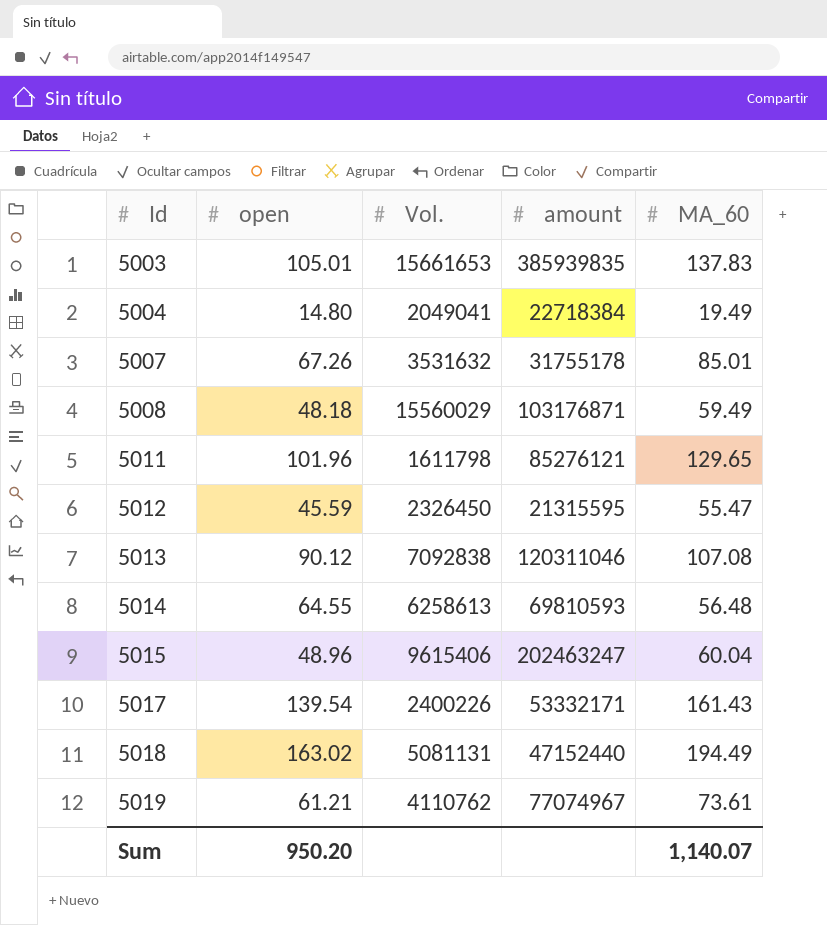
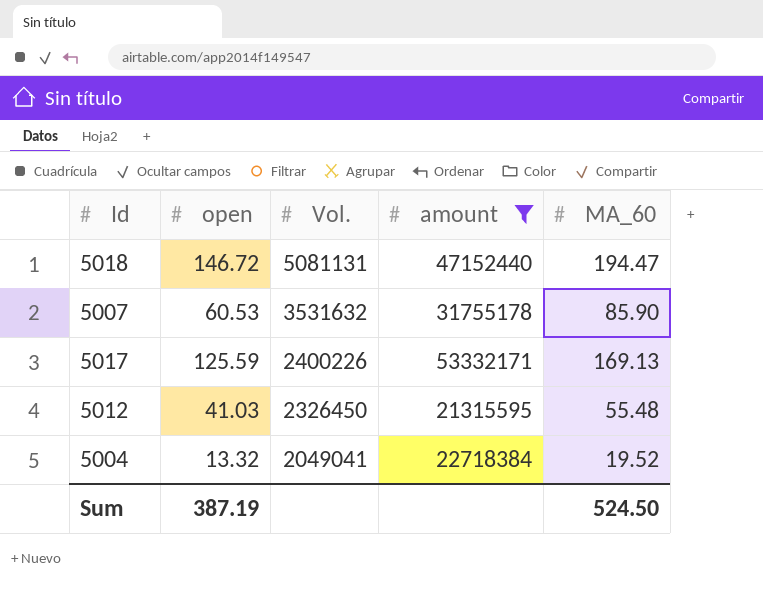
filter: none -> amount <= 53332171
row order: Id ascending -> Vol. descending
5018 | open: 163.02 -> 146.72
5018 | MA_60: 194.49 -> 194.47
5007 | open: 67.26 -> 60.53
5007 | MA_60: 85.01 -> 85.90
5017 | open: 139.54 -> 125.59
5017 | MA_60: 161.43 -> 169.13
5012 | open: 45.59 -> 41.03
5012 | MA_60: 55.47 -> 55.48
5004 | open: 14.80 -> 13.32
5004 | MA_60: 19.49 -> 19.52
Sum | open: 950.20 -> 387.19
Sum | MA_60: 1,140.07 -> 524.50

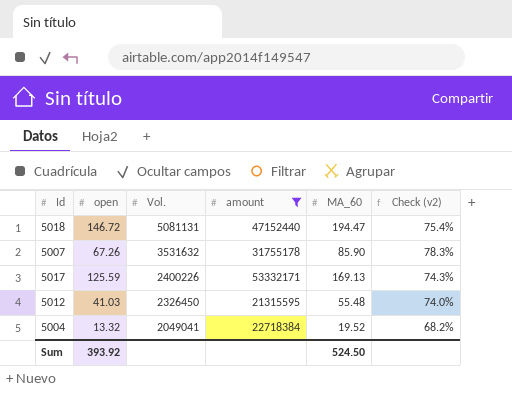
column Check (v2) | formula: none -> [open] / [MA_60]
5007 | open: 60.53 -> 67.26
Sum | open: 387.19 -> 393.92

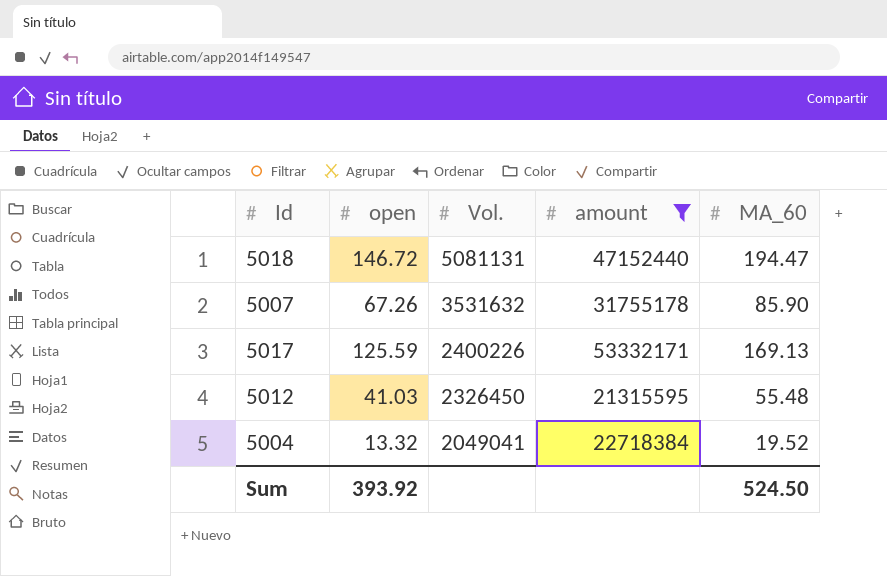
column Check (v2) | formula: [open] / [MA_60] -> none

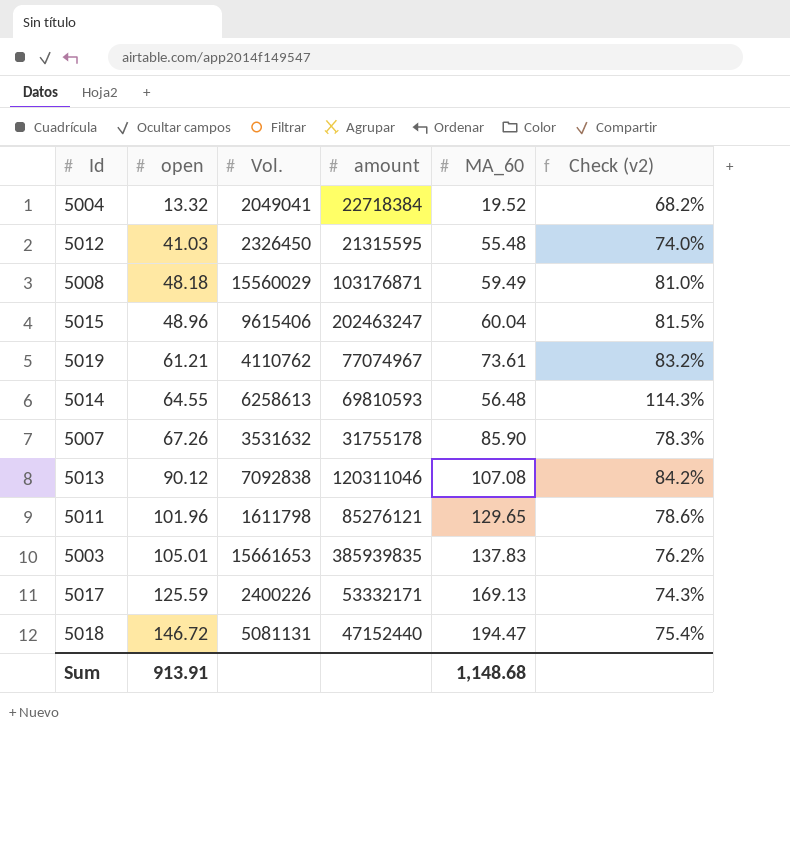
filter: amount <= 53332171 -> none
row order: Vol. descending -> open ascending
column Check (v2) | formula: none -> [open] / [MA_60]
Sum | open: 393.92 -> 913.91
Sum | MA_60: 524.50 -> 1,148.68

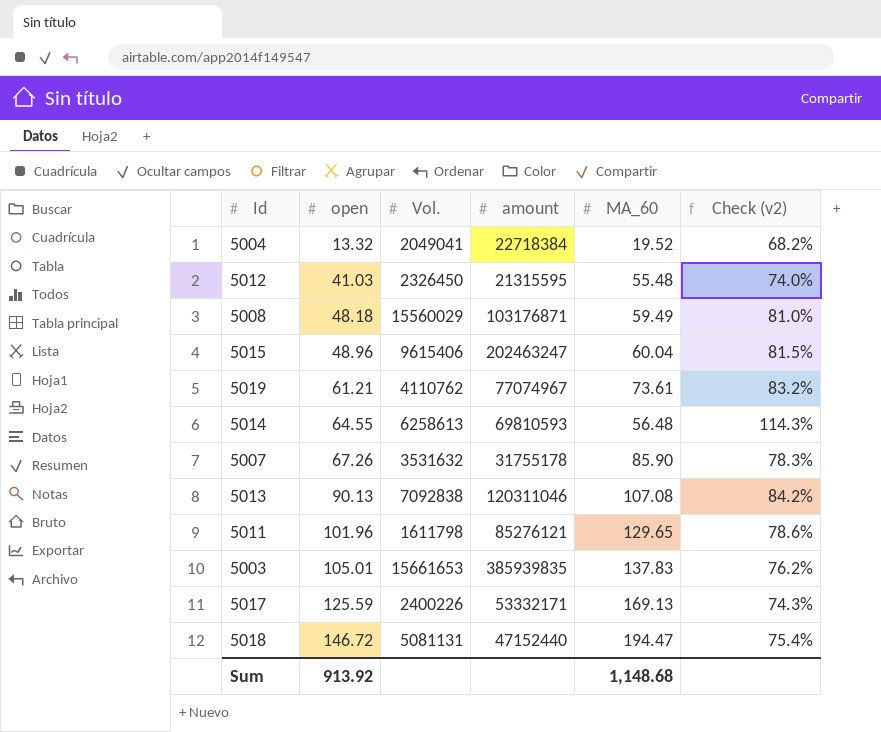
5013 | open: 90.12 -> 90.13
Sum | open: 913.91 -> 913.92

